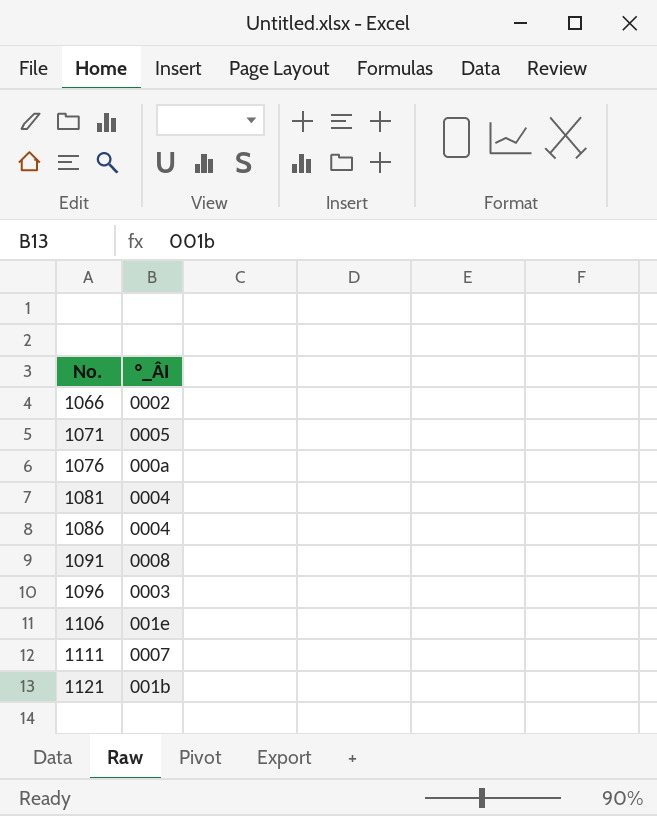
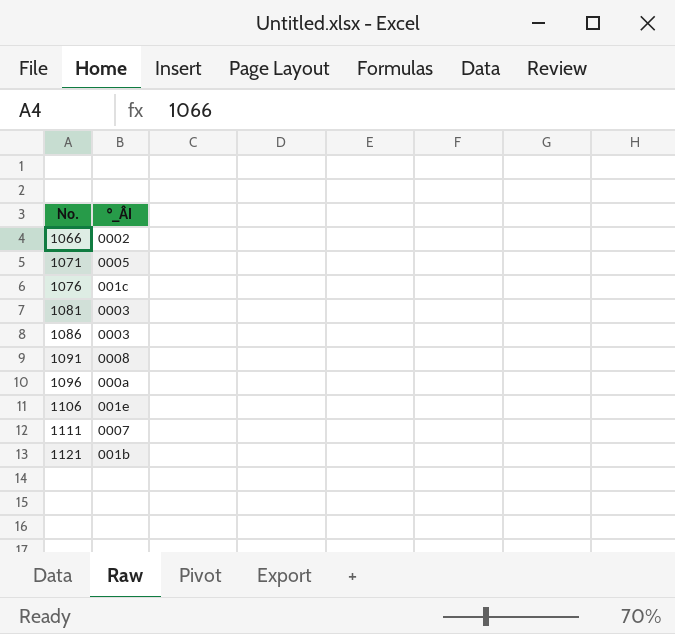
1076 | °_ÂI: 000a -> 001c
1081 | °_ÂI: 0004 -> 0003
1086 | °_ÂI: 0004 -> 0003
1096 | °_ÂI: 0003 -> 000a

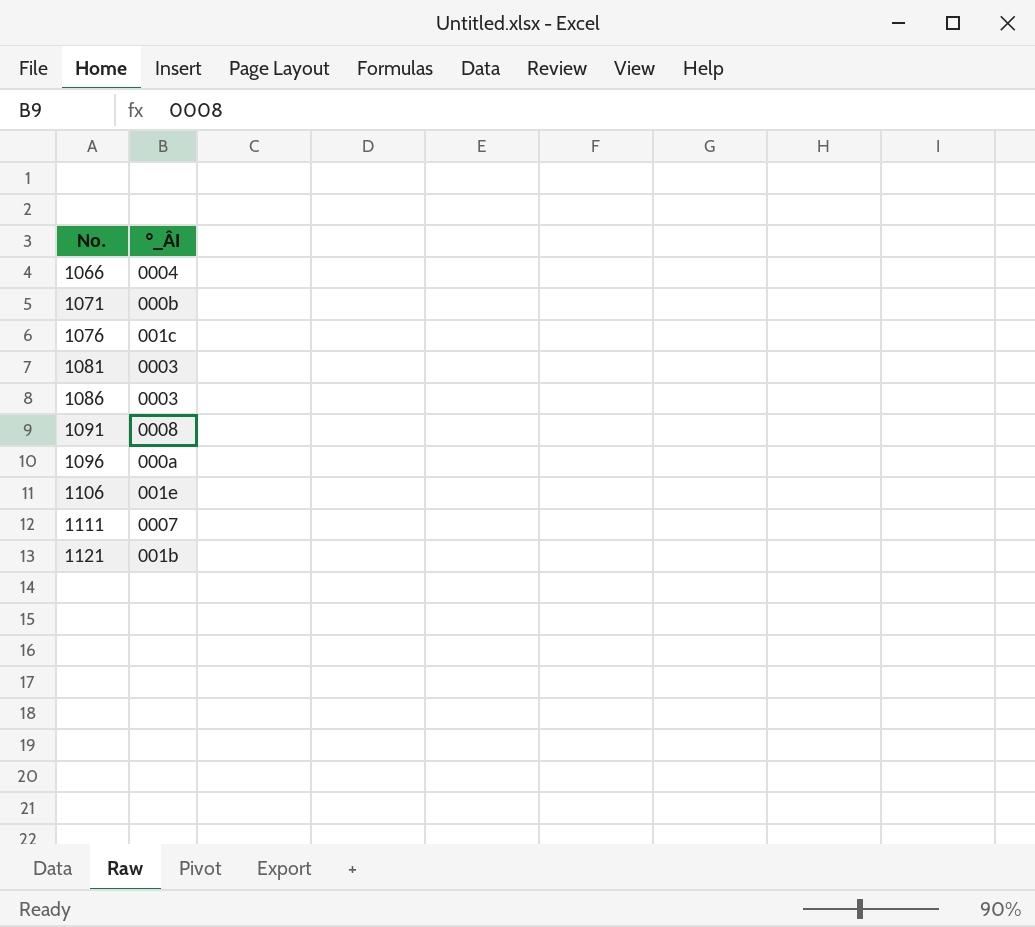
1066 | °_ÂI: 0002 -> 0004
1071 | °_ÂI: 0005 -> 000b

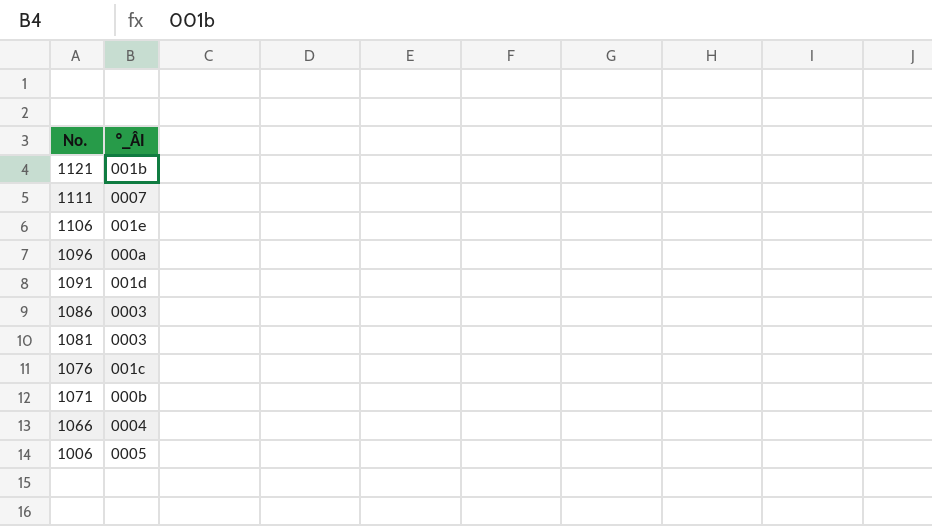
row order: No. ascending -> No. descending
1091 | °_ÂI: 0008 -> 001d
row 1006: none -> 0005

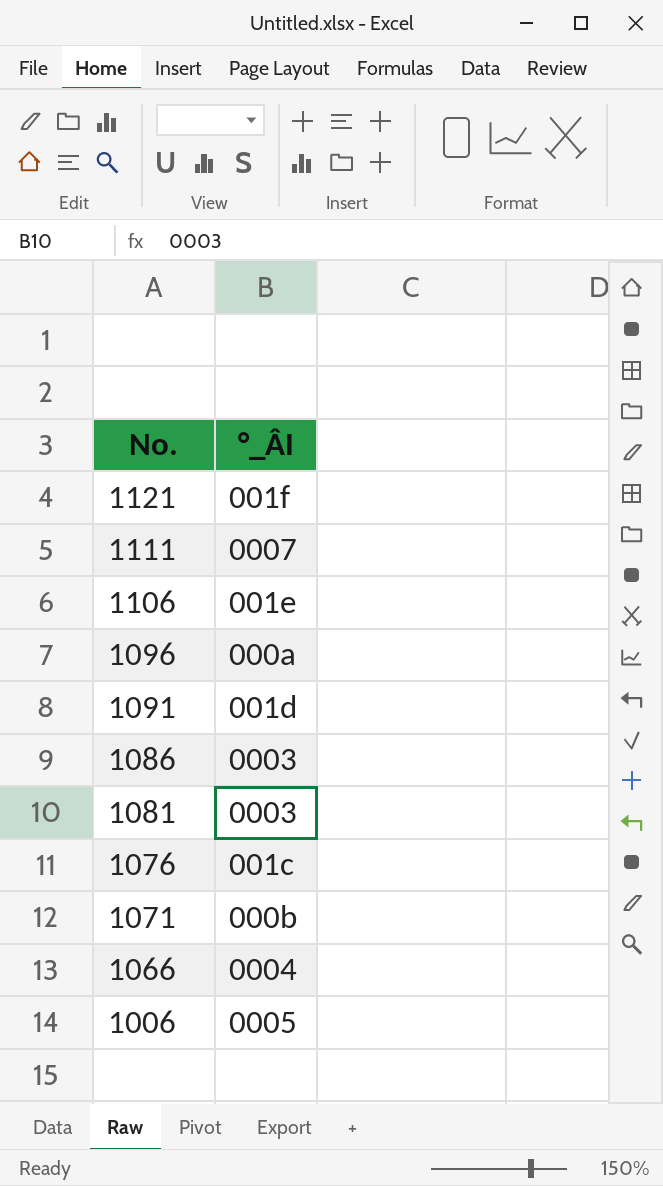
1121 | °_ÂI: 001b -> 001f

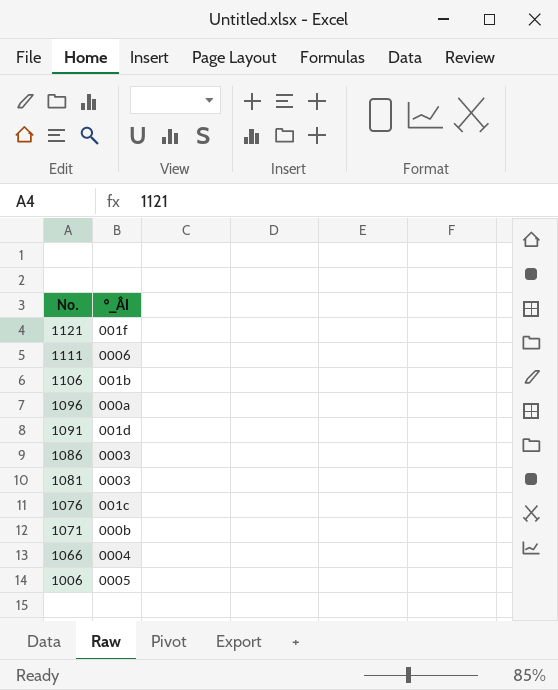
1111 | °_ÂI: 0007 -> 0006
1106 | °_ÂI: 001e -> 001b

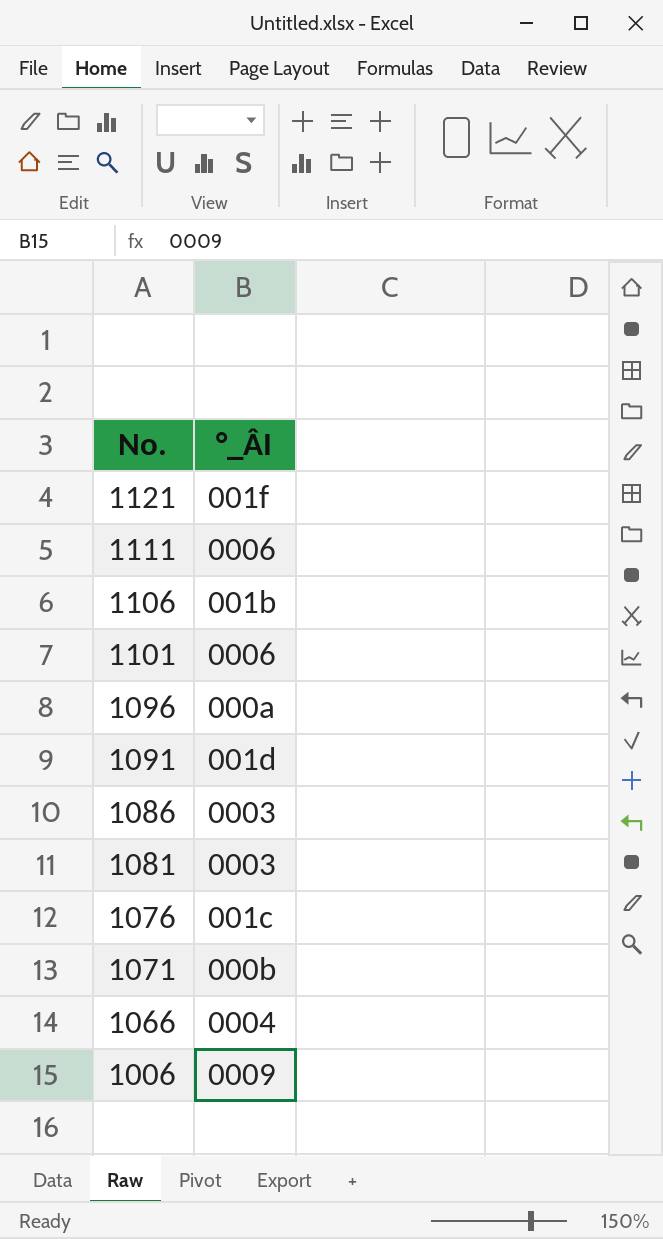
row 1101: none -> 0006
1006 | °_ÂI: 0005 -> 0009

